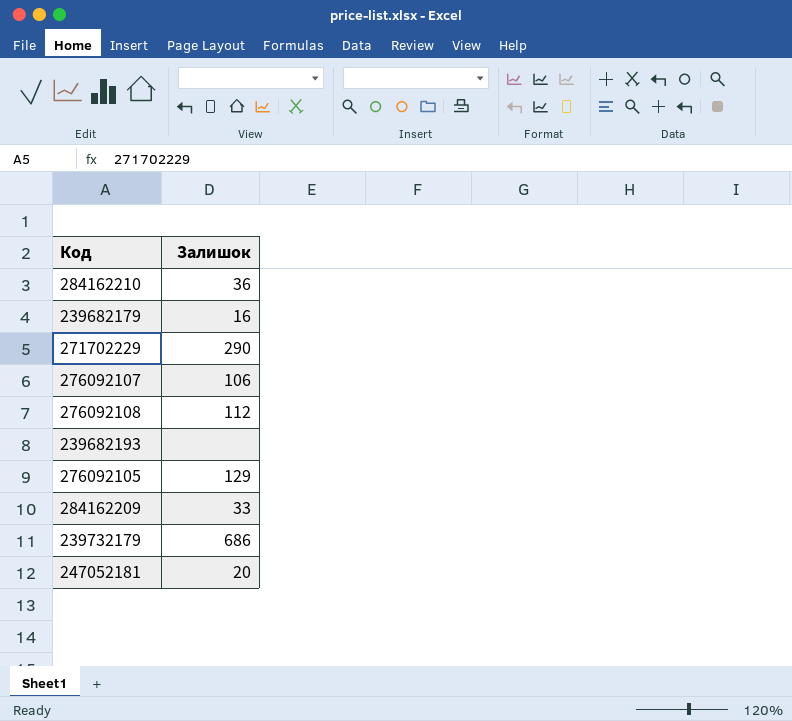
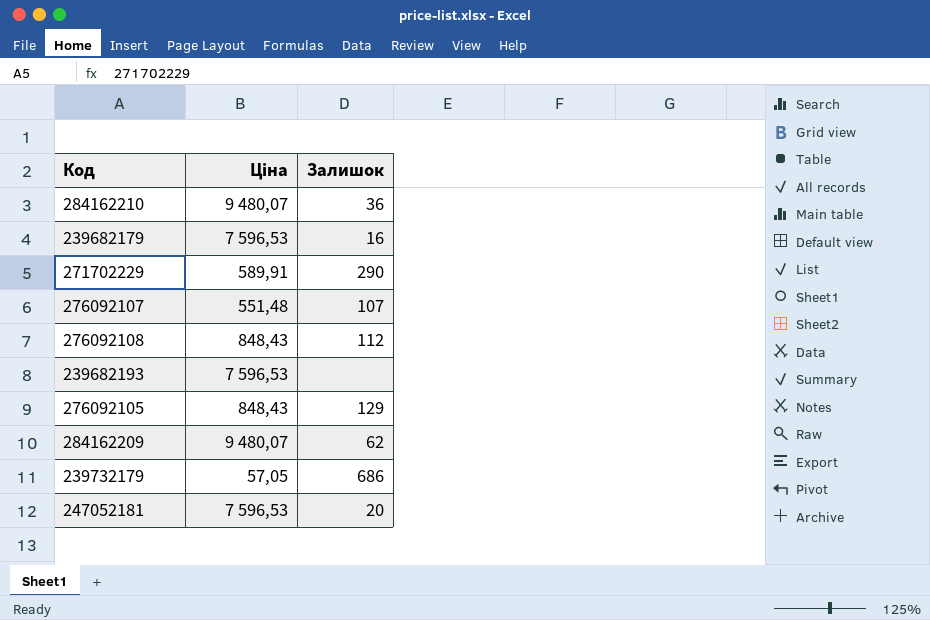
column Ціна | position: none -> 2
276092107 | Залишок: 106 -> 107
284162209 | Залишок: 33 -> 62

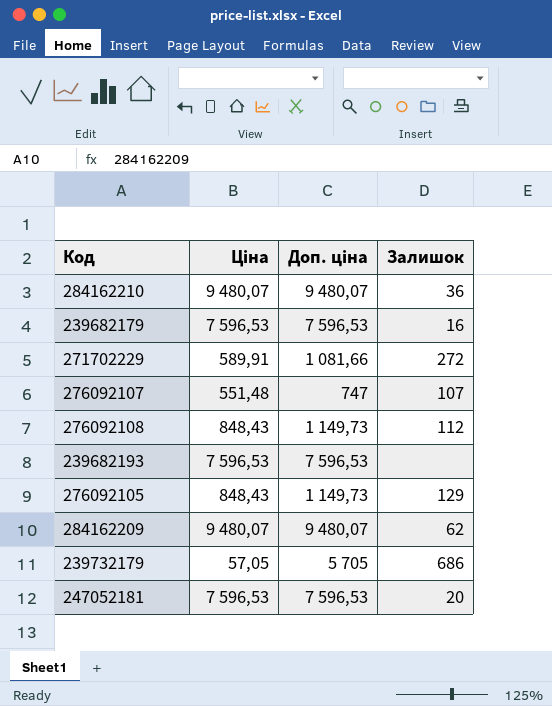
column Доп. ціна | position: none -> 3
271702229 | Залишок: 290 -> 272

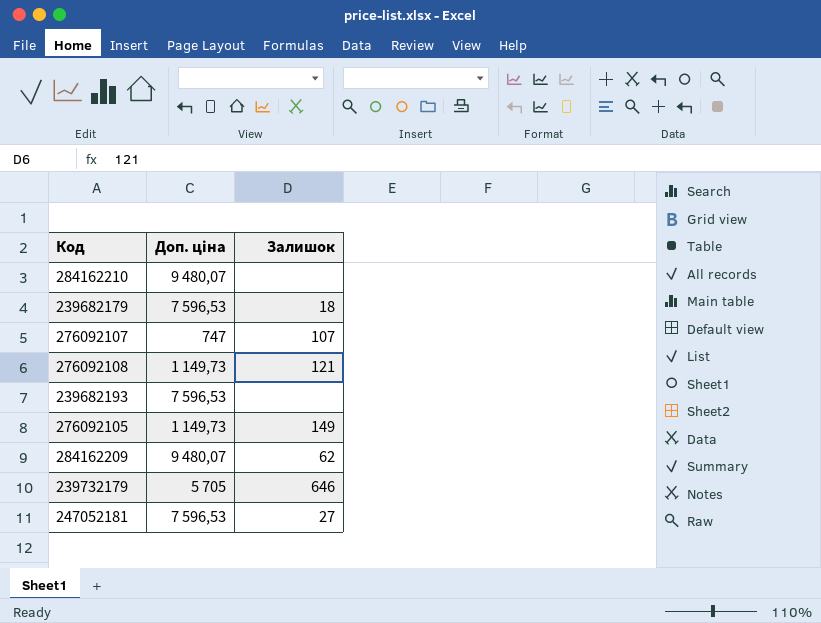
column Ціна | position: 2 -> none
row 271702229: 589,91 | 1 081,66 | 272 -> none
284162210 | Залишок: 36 -> none
239682179 | Залишок: 16 -> 18
276092108 | Залишок: 112 -> 121
276092105 | Залишок: 129 -> 149
239732179 | Залишок: 686 -> 646
247052181 | Залишок: 20 -> 27

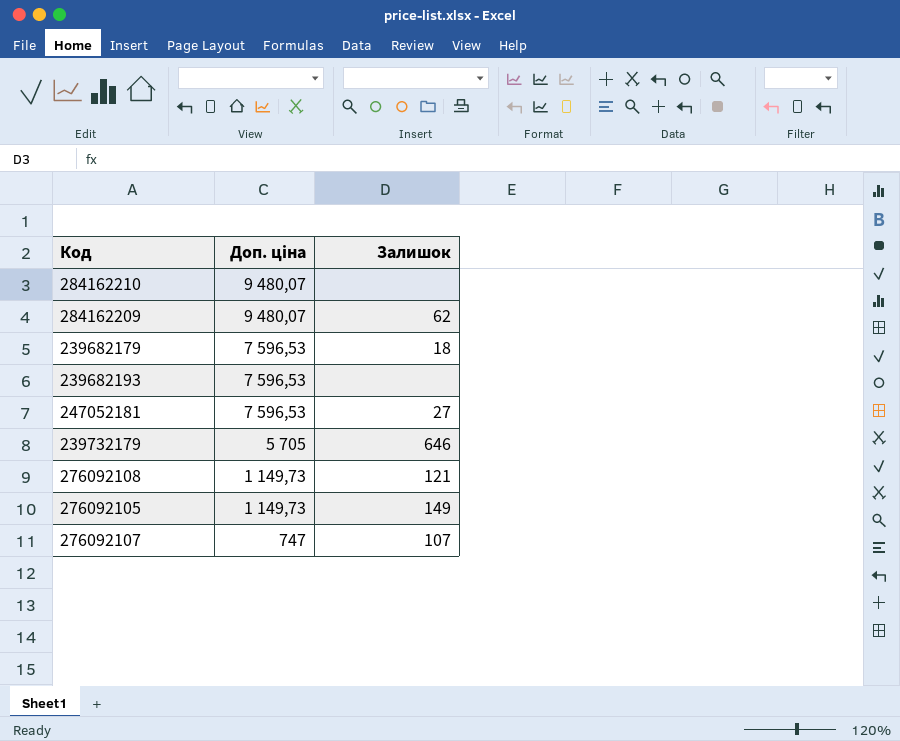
row order: none -> Доп. ціна descending

